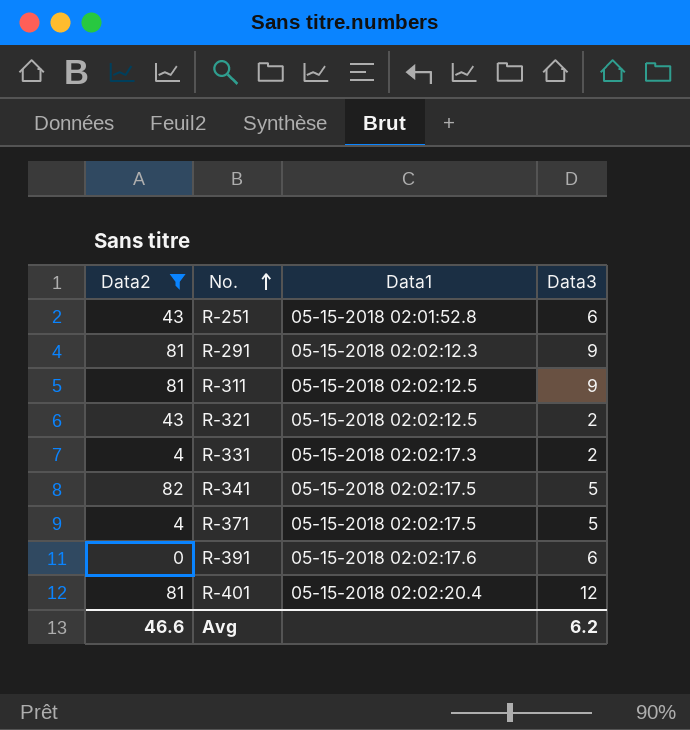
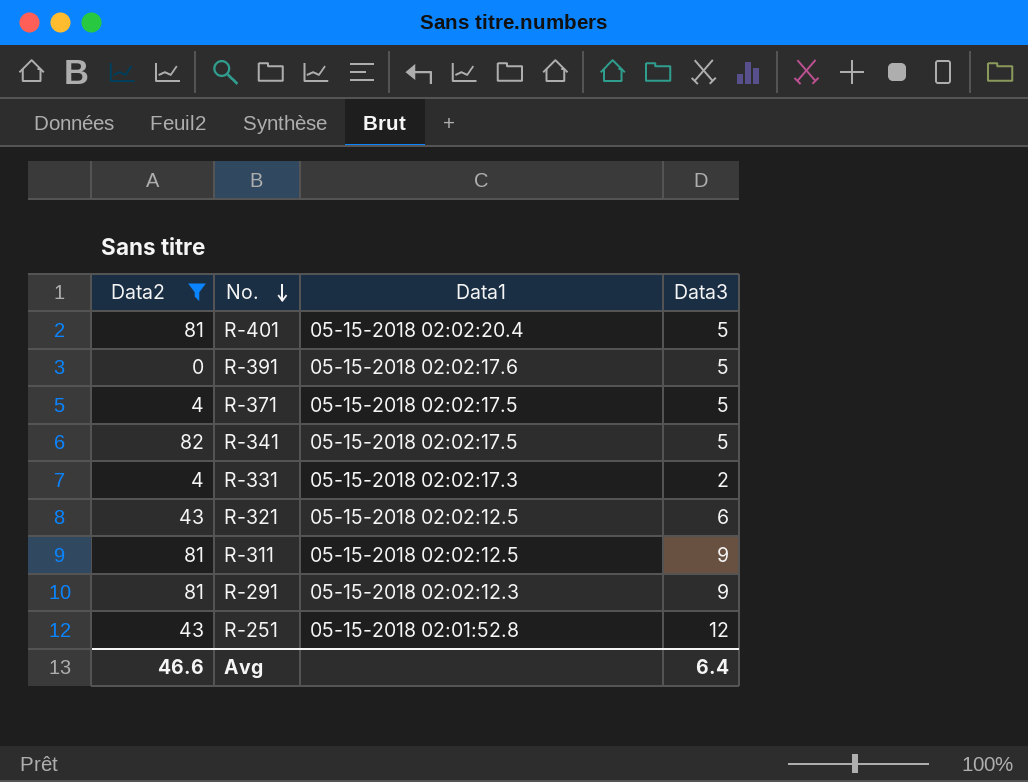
row order: No. ascending -> No. descending
R-401 | Data3: 12 -> 5
R-391 | Data3: 6 -> 5
R-321 | Data3: 2 -> 6
R-251 | Data3: 6 -> 12
Avg | Data3: 6.2 -> 6.4

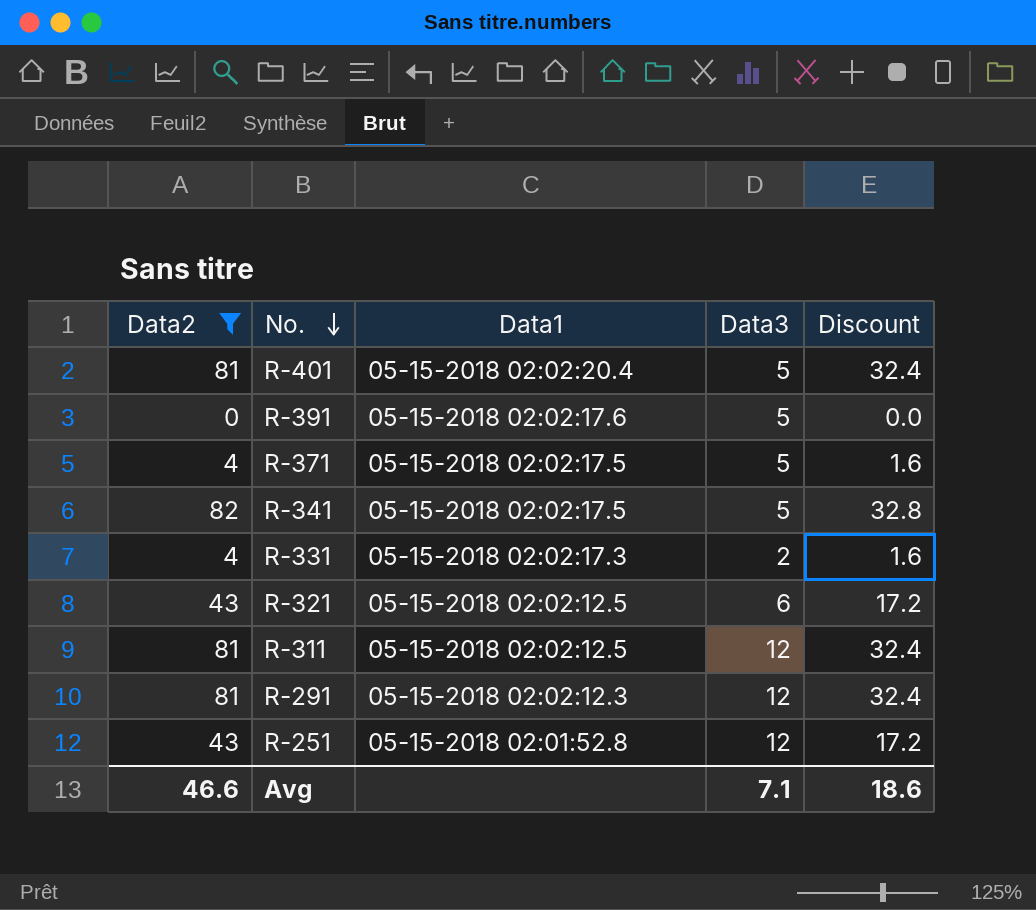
column Discount | formula: none -> [Data2] * 0.4
R-311 | Data3: 9 -> 12
R-291 | Data3: 9 -> 12
Avg | Data3: 6.4 -> 7.1

